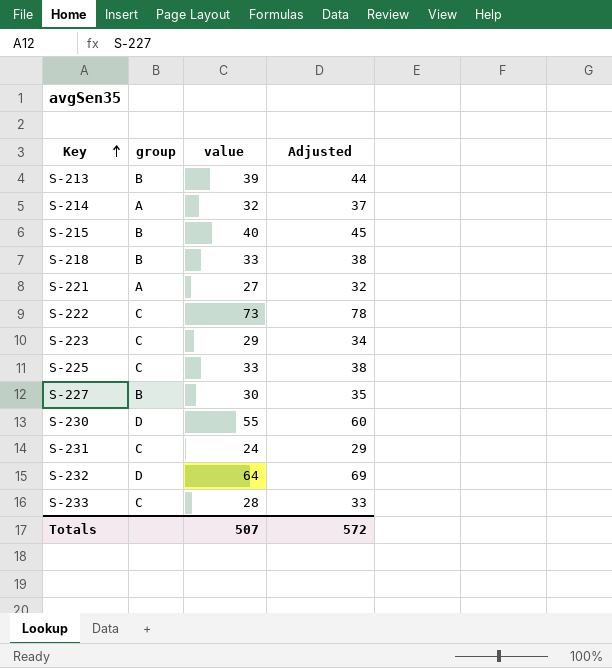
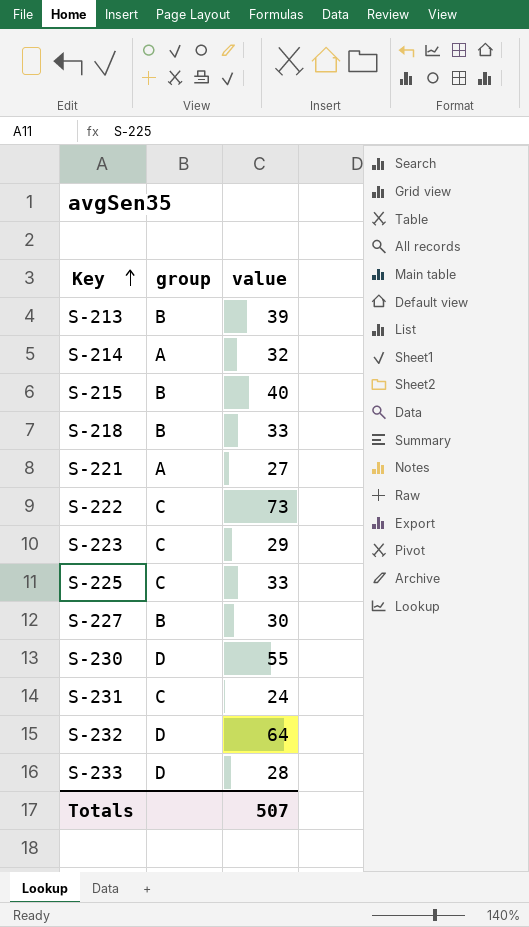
column Adjusted | formula: [value] + 5 -> none
S-233 | group: C -> D

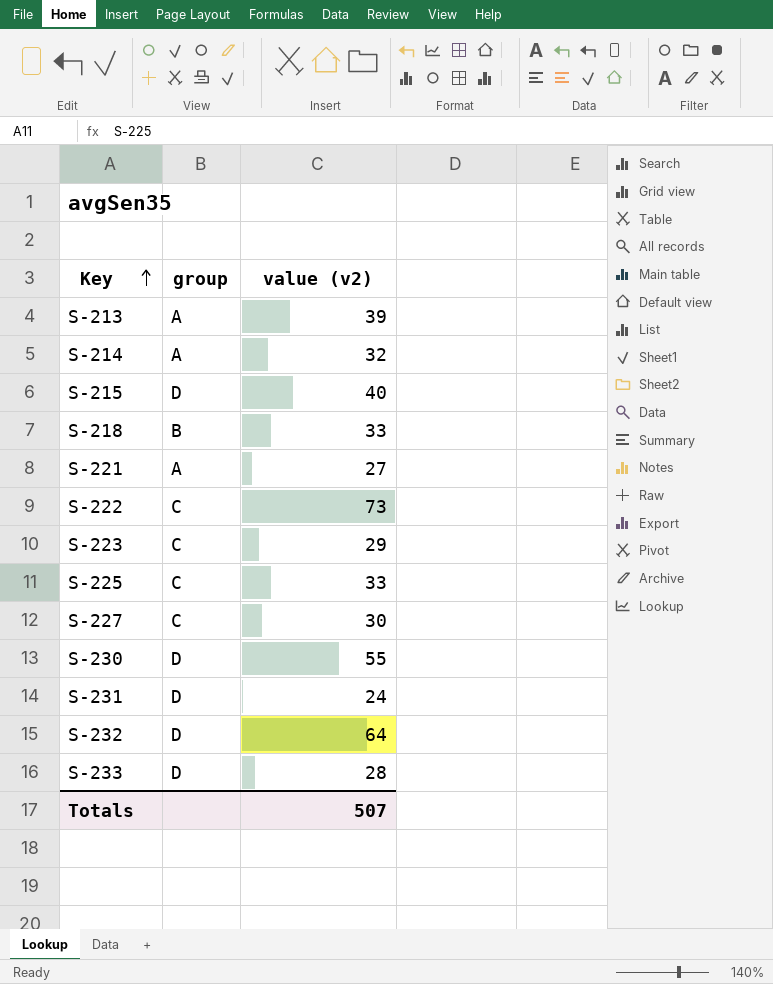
column name: value -> value (v2)
S-213 | group: B -> A
S-215 | group: B -> D
S-227 | group: B -> C
S-231 | group: C -> D

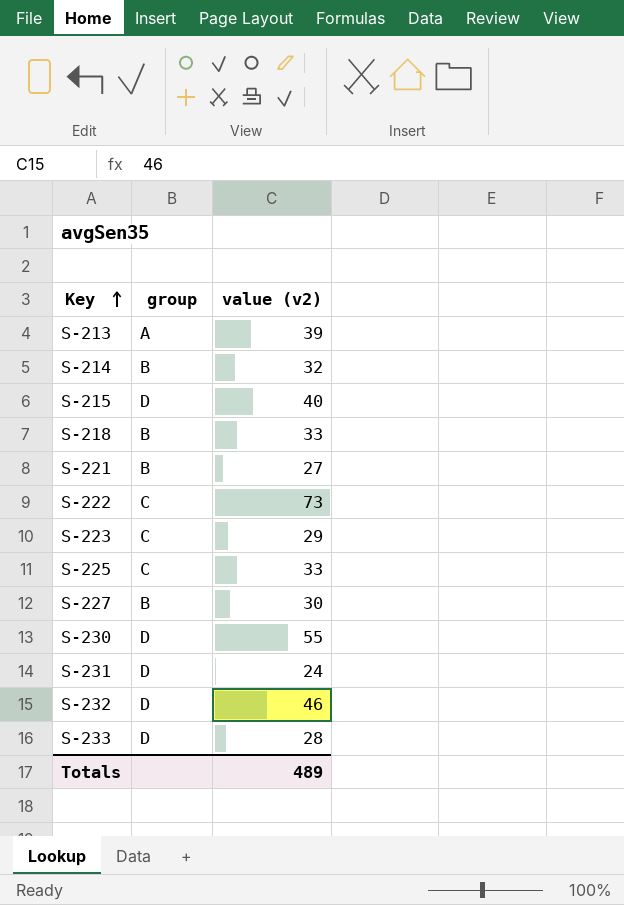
S-214 | group: A -> B
S-221 | group: A -> B
S-227 | group: C -> B
S-232 | value (v2): 64 -> 46
Totals | value (v2): 507 -> 489

